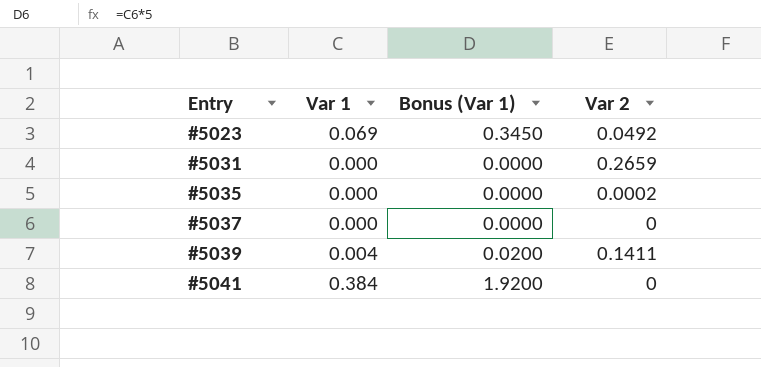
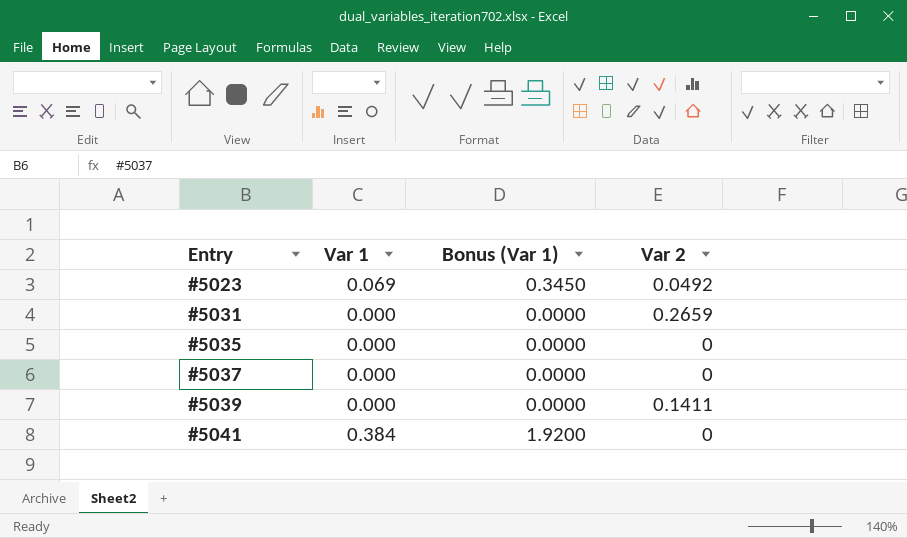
#5035 | Var 2: 0.0002 -> 0
#5039 | Var 1: 0.004 -> 0.000
#5039 | Bonus (Var 1): 0.0200 -> 0.0000

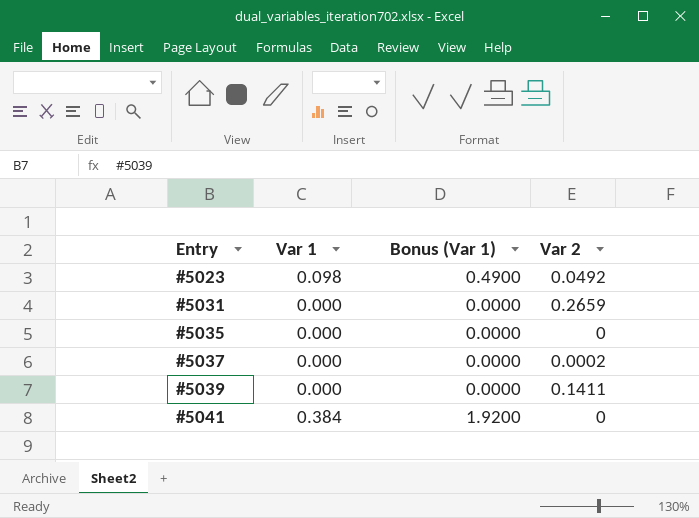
#5023 | Var 1: 0.069 -> 0.098
#5023 | Bonus (Var 1): 0.3450 -> 0.4900
#5037 | Var 2: 0 -> 0.0002

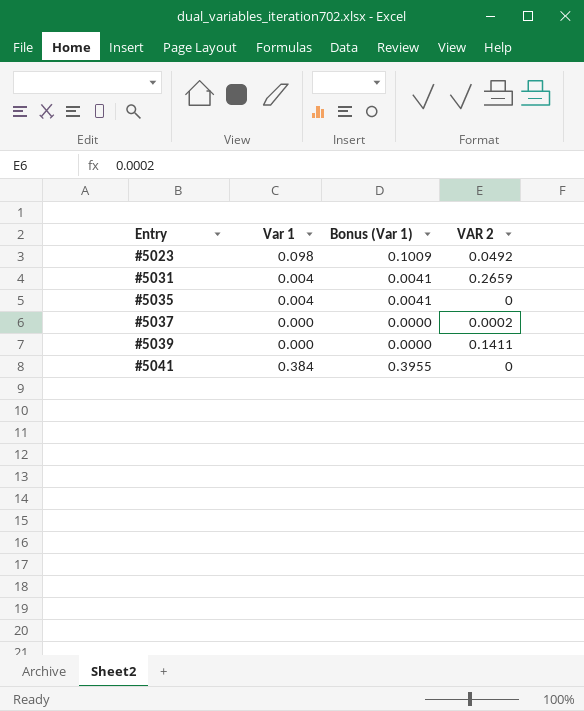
column Bonus (Var 1) | formula: [Var 1] * 5 -> [Var 1] * 1.03
column name: Var 2 -> VAR 2
#5031 | Var 1: 0.000 -> 0.004
#5035 | Var 1: 0.000 -> 0.004

